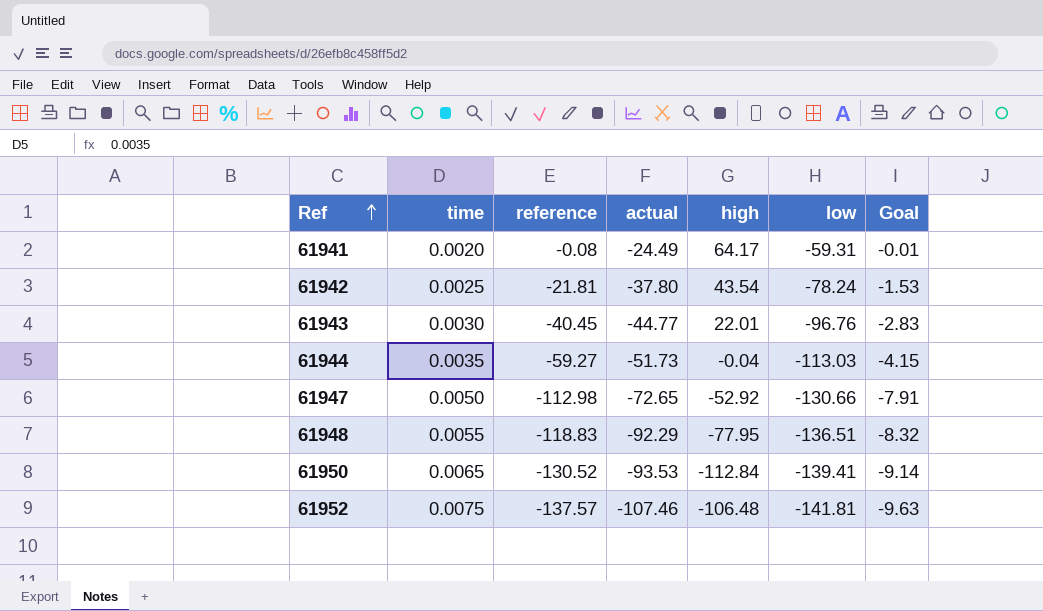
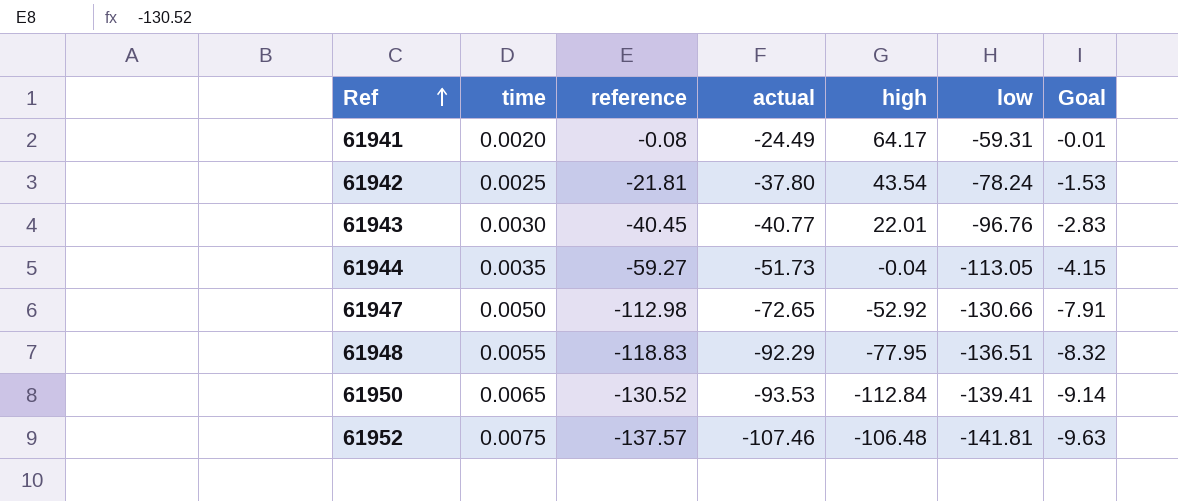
61943 | actual: -44.77 -> -40.77
61944 | low: -113.03 -> -113.05

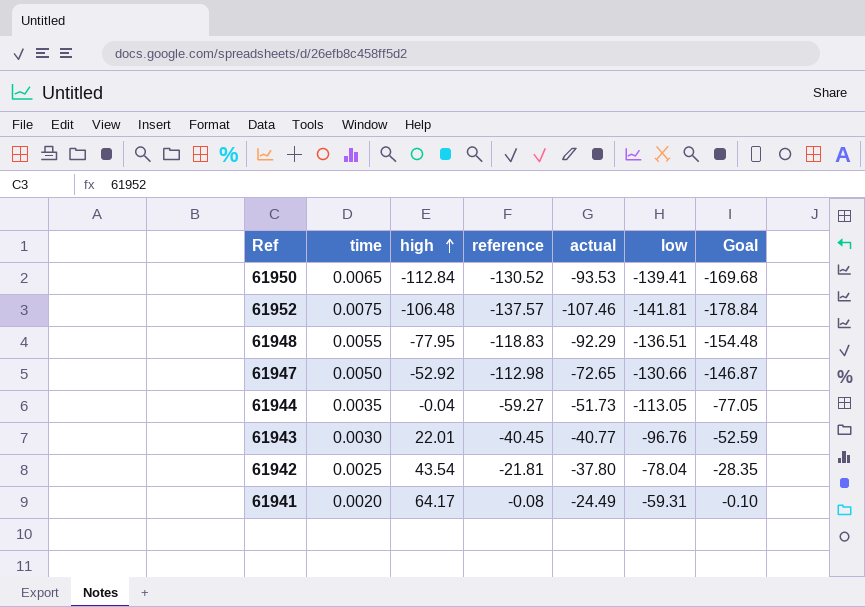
row order: Ref ascending -> high ascending
column high | position: 5 -> 3
column Goal | formula: [reference] * 0.07 -> [reference] * 1.3
61942 | low: -78.24 -> -78.04

